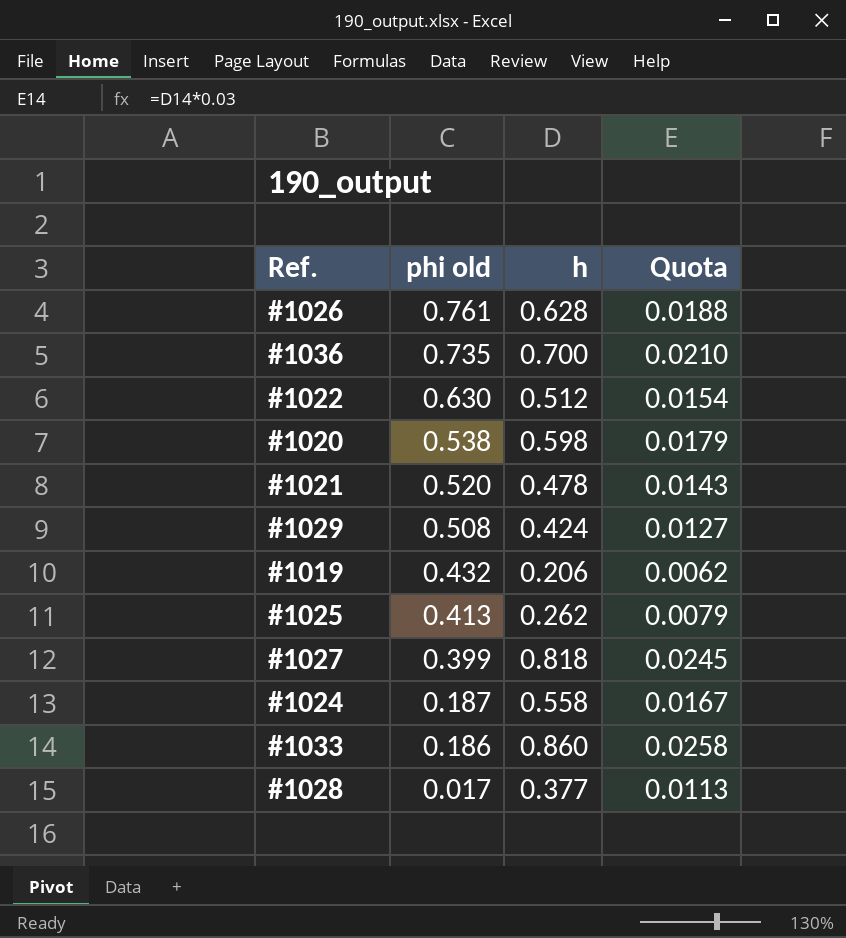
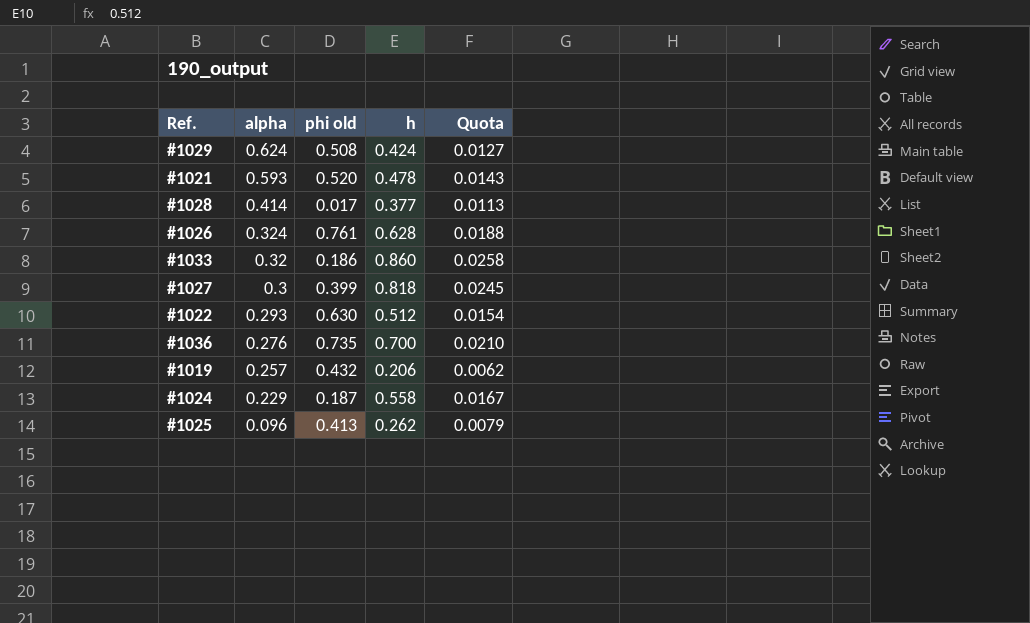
row order: phi old descending -> alpha descending
column alpha | position: none -> 2
row #1020: 0.538 | 0.598 | 0.0179 -> none

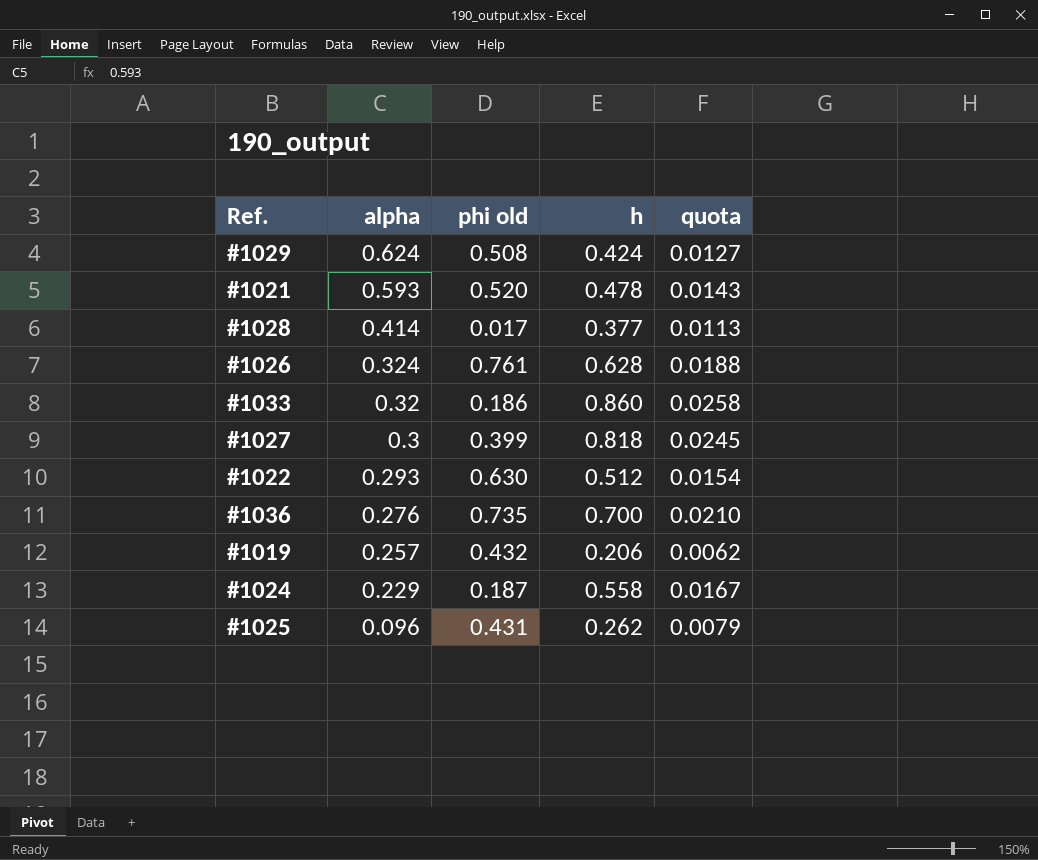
column name: Quota -> quota
#1025 | phi old: 0.413 -> 0.431

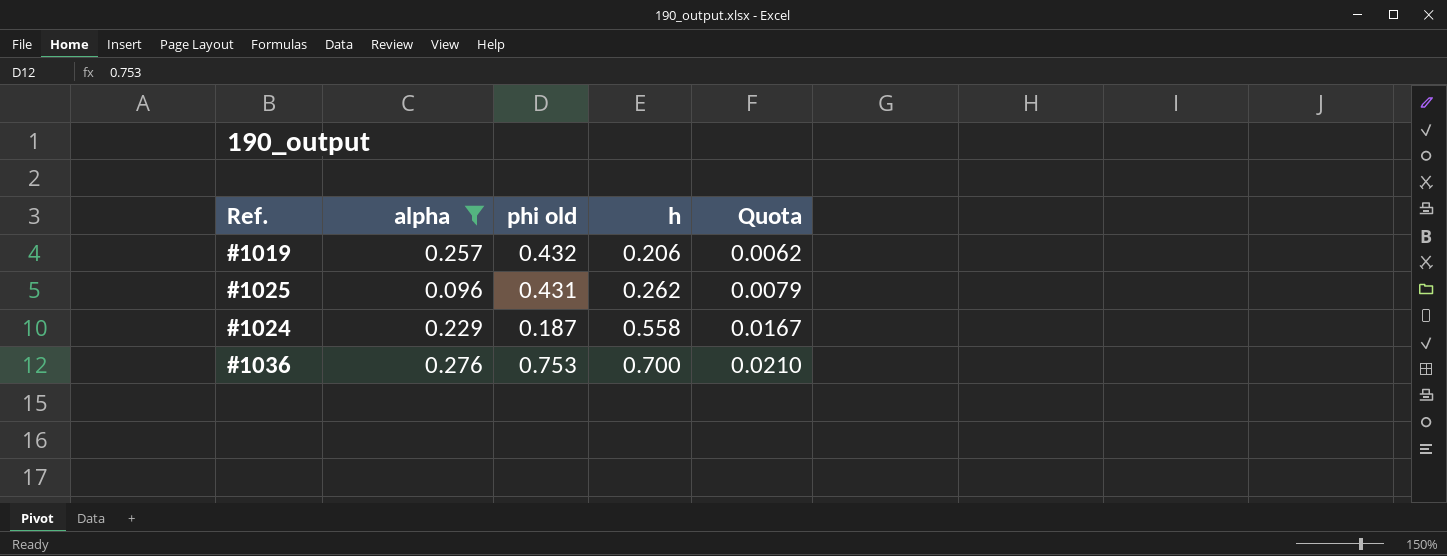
filter: none -> alpha <= 0.276
row order: alpha descending -> h ascending
column name: quota -> Quota
#1036 | phi old: 0.735 -> 0.753

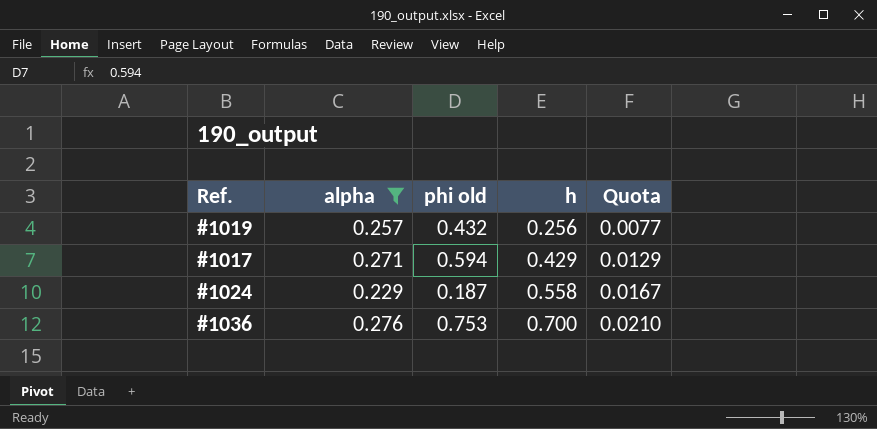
row #1025: 0.096 | 0.431 | 0.262 | 0.0079 -> none
#1019 | h: 0.206 -> 0.256
#1019 | Quota: 0.0062 -> 0.0077
row #1017: none -> 0.271 | 0.594 | 0.429 | 0.0129

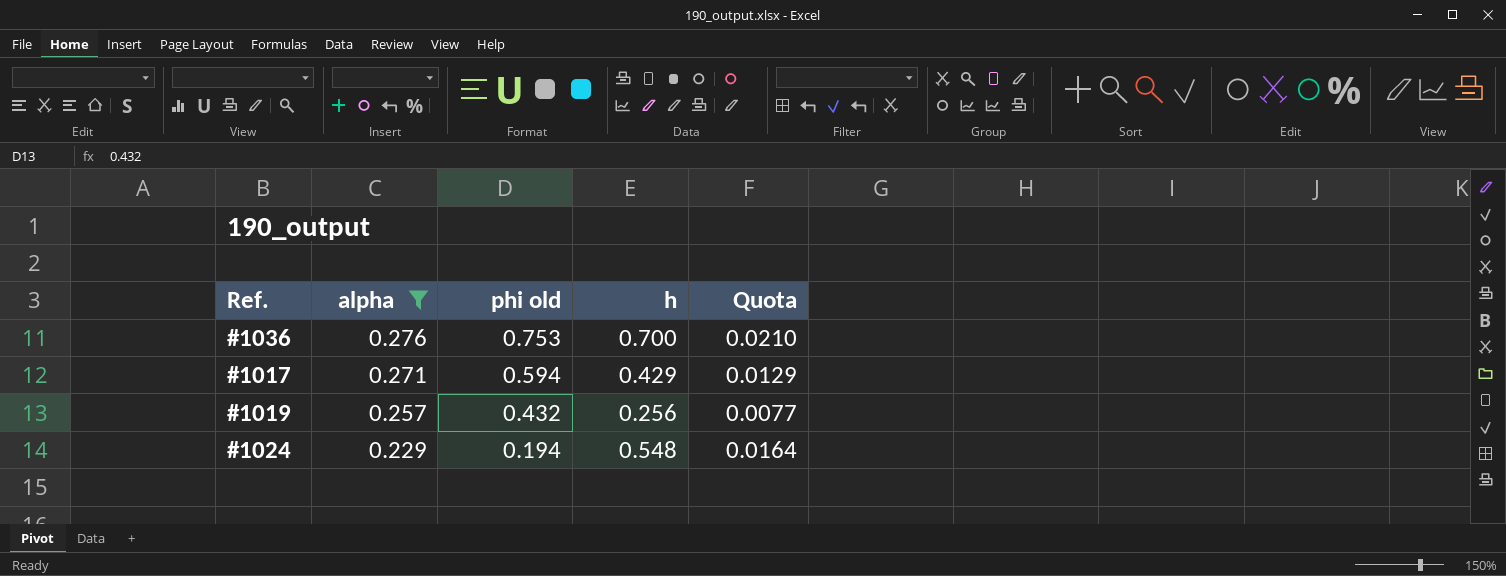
row order: h ascending -> alpha descending
#1024 | phi old: 0.187 -> 0.194
#1024 | h: 0.558 -> 0.548
#1024 | Quota: 0.0167 -> 0.0164

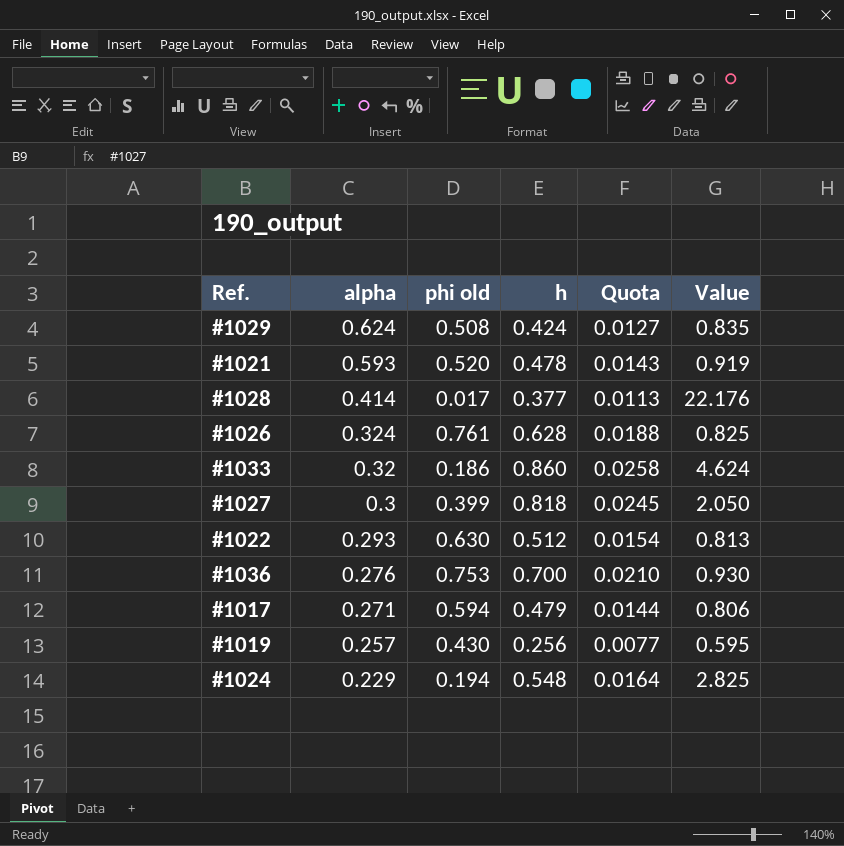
filter: alpha <= 0.276 -> none
column Value | formula: none -> [h] / [phi old]
#1017 | h: 0.429 -> 0.479
#1017 | Quota: 0.0129 -> 0.0144
#1019 | phi old: 0.432 -> 0.430

